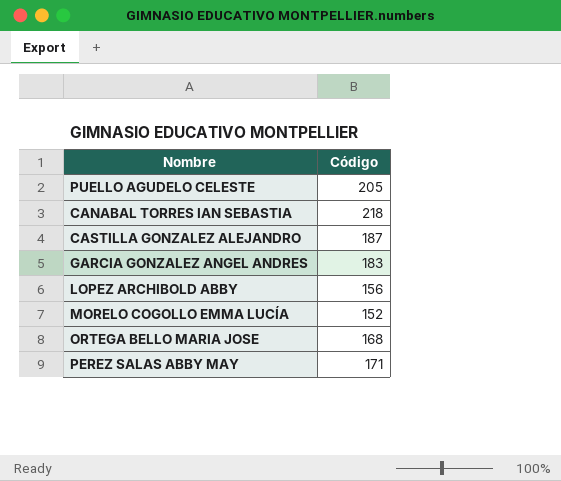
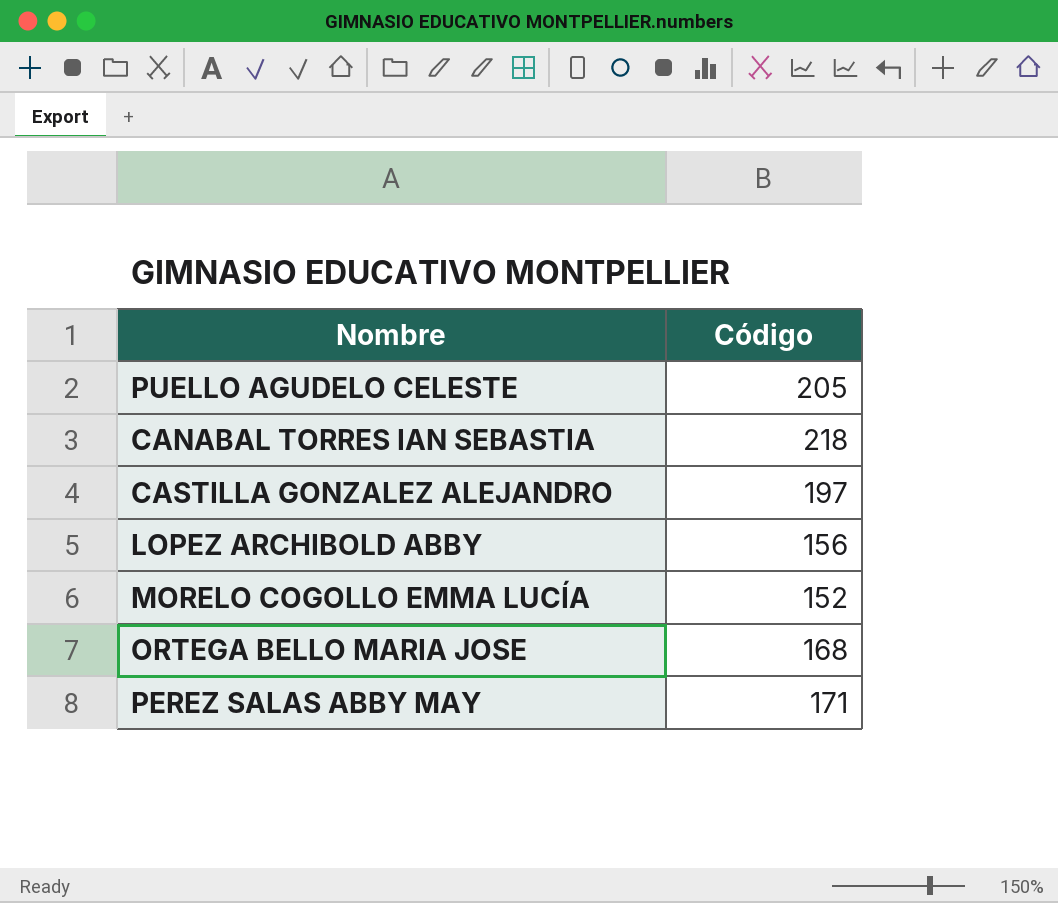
row GARCIA GONZALEZ ANGEL ANDRES: 183 -> none
CASTILLA GONZALEZ ALEJANDRO | Código: 187 -> 197

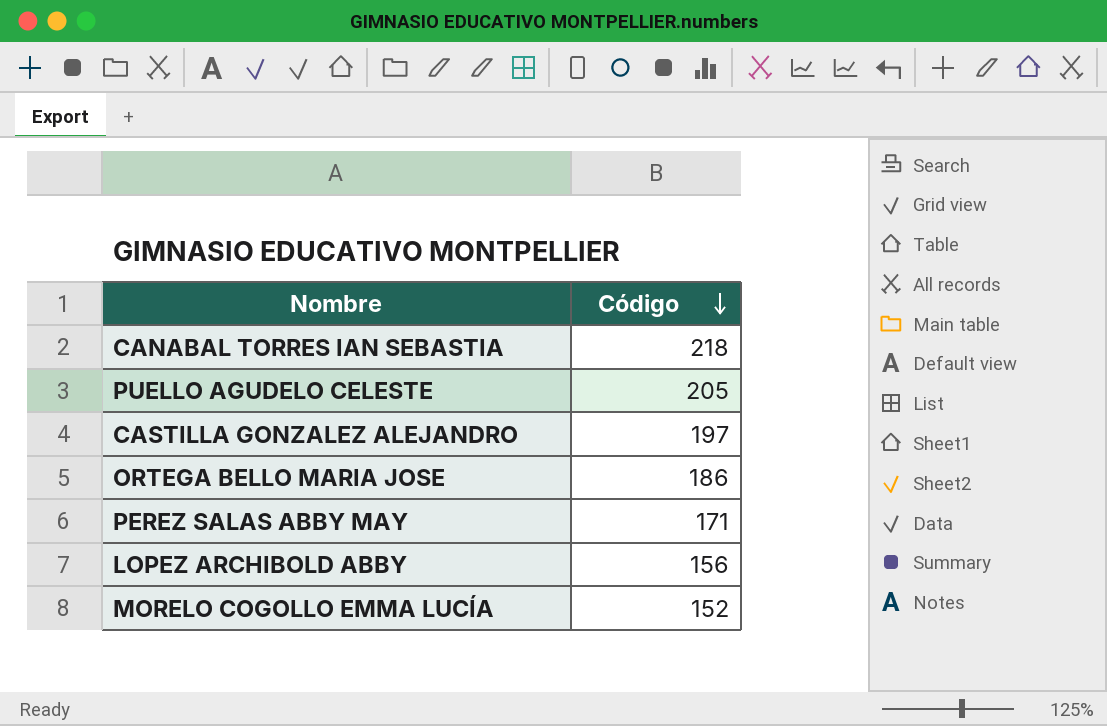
row order: none -> Código descending
ORTEGA BELLO MARIA JOSE | Código: 168 -> 186

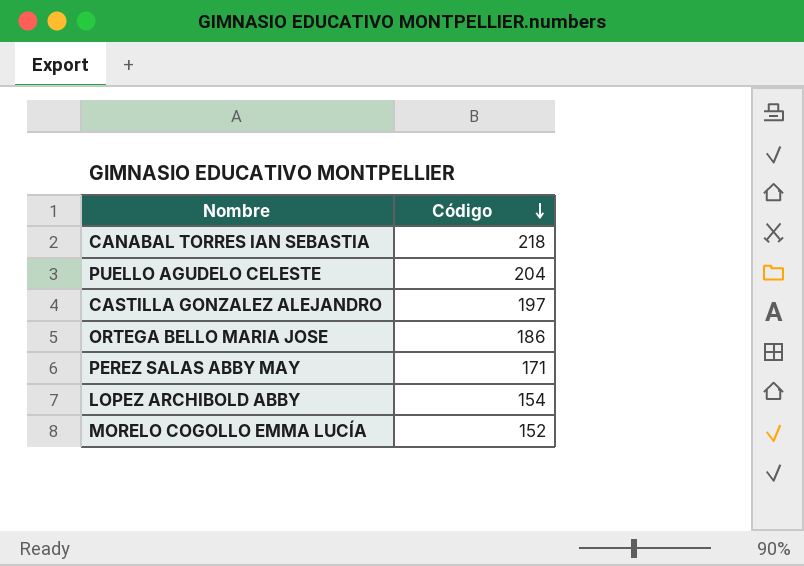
PUELLO AGUDELO CELESTE | Código: 205 -> 204
LOPEZ ARCHIBOLD ABBY | Código: 156 -> 154

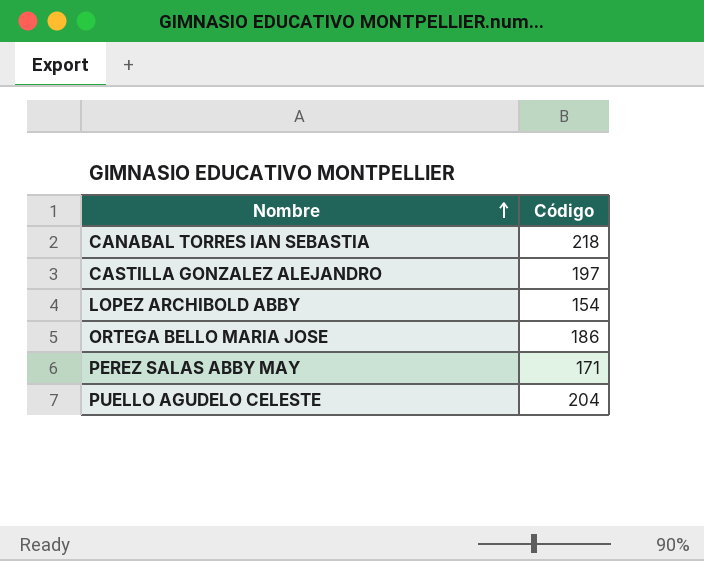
row order: Código descending -> Nombre ascending
row MORELO COGOLLO EMMA LUCÍA: 152 -> none

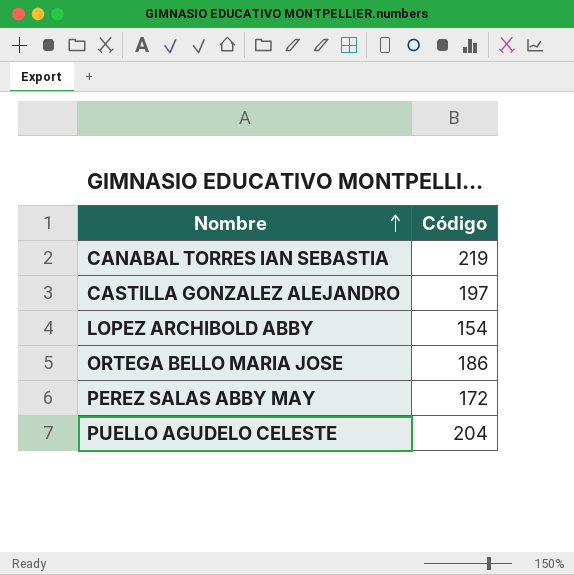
CANABAL TORRES IAN SEBASTIA | Código: 218 -> 219
PEREZ SALAS ABBY MAY | Código: 171 -> 172

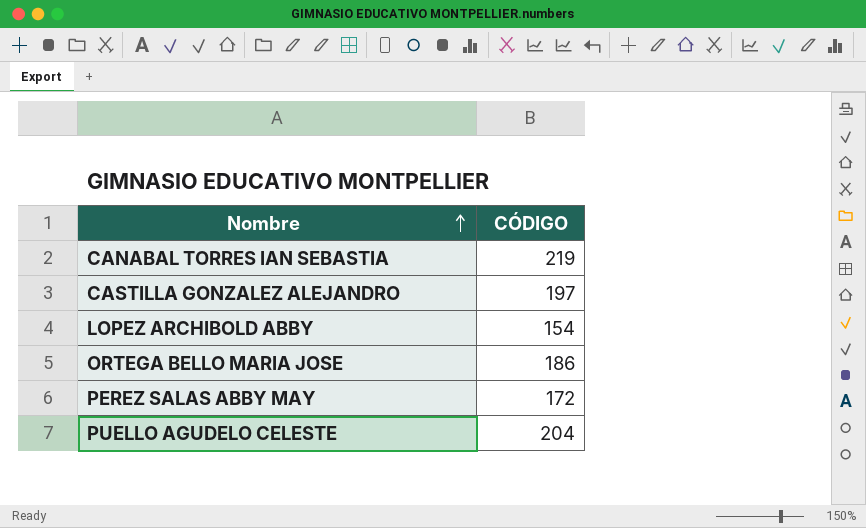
column name: Código -> CÓDIGO

